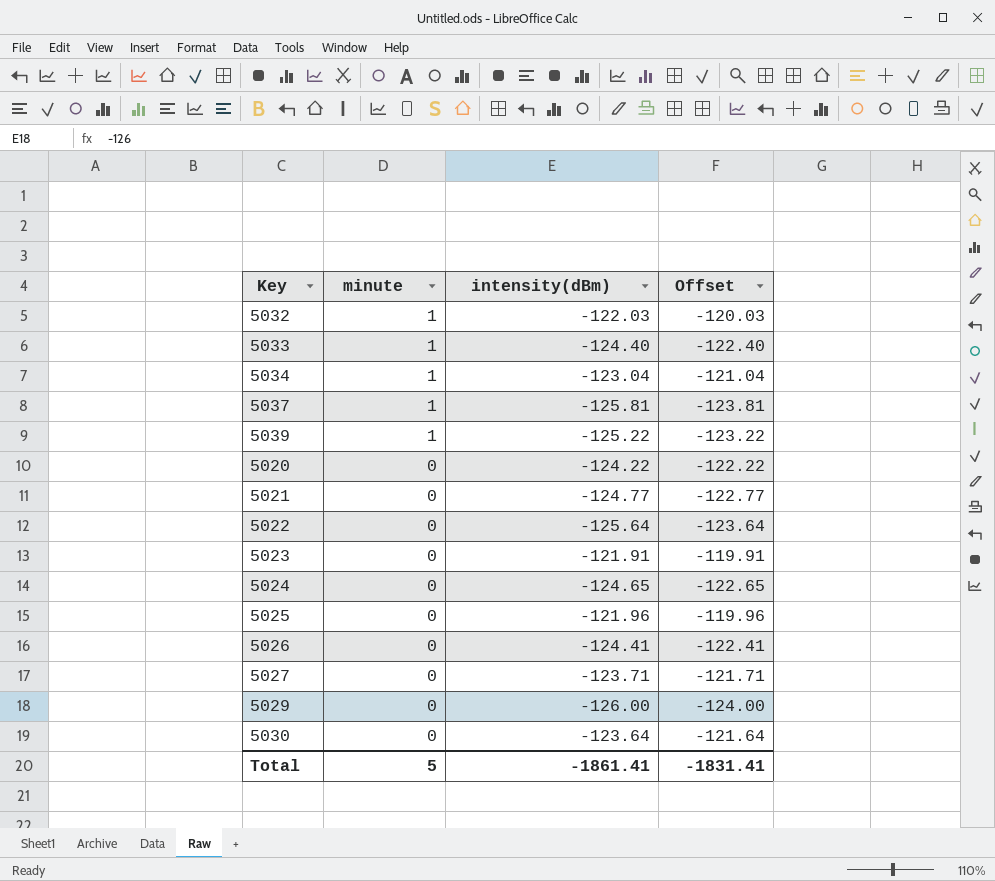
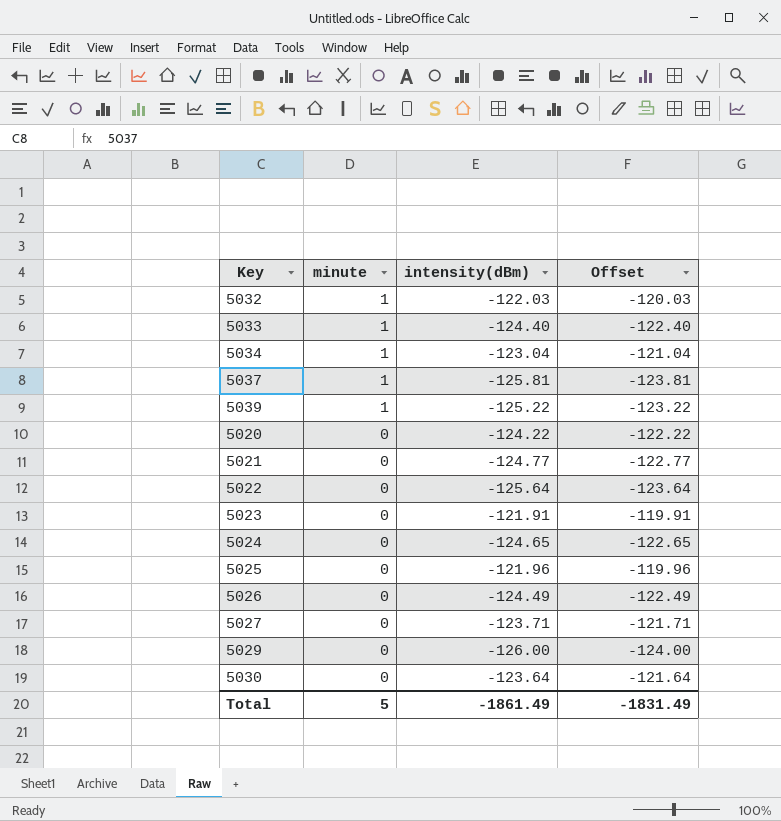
5026 | intensity(dBm): -124.41 -> -124.49
5026 | Offset: -122.41 -> -122.49
Total | intensity(dBm): -1861.41 -> -1861.49
Total | Offset: -1831.41 -> -1831.49

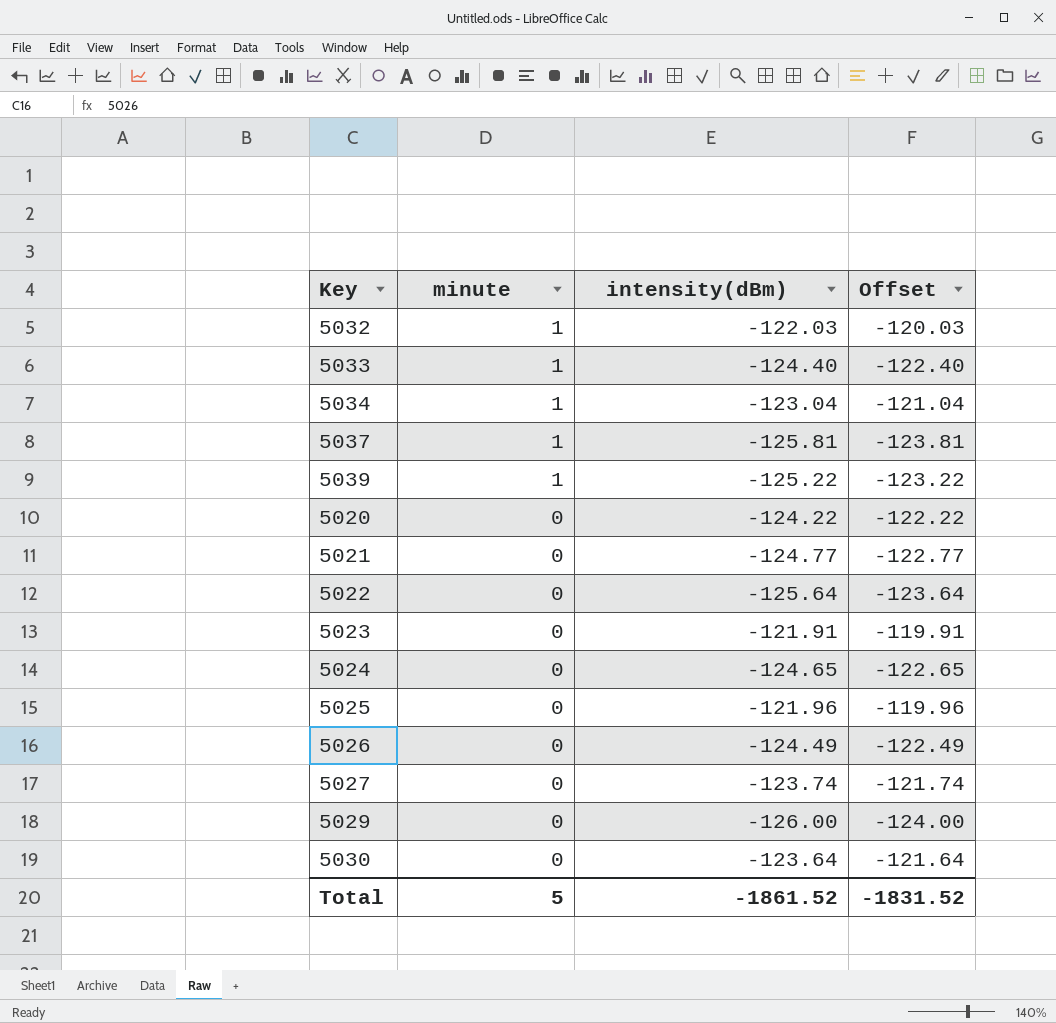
5027 | intensity(dBm): -123.71 -> -123.74
5027 | Offset: -121.71 -> -121.74
Total | intensity(dBm): -1861.49 -> -1861.52
Total | Offset: -1831.49 -> -1831.52

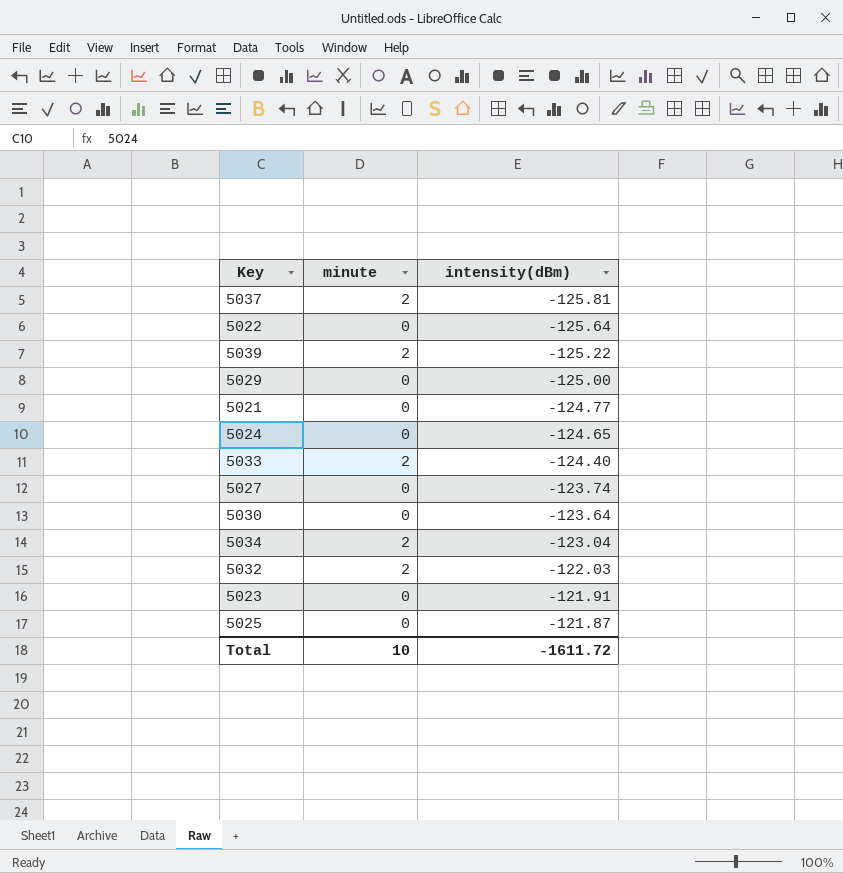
row order: minute descending -> intensity(dBm) ascending
column Offset | formula: [intensity(dBm)] + 2 -> none
row 5020: 0 | -124.22 | -122.22 -> none
row 5026: 0 | -124.49 | -122.49 -> none
5037 | minute: 1 -> 2
5039 | minute: 1 -> 2
5029 | intensity(dBm): -126.00 -> -125.00
5033 | minute: 1 -> 2
5034 | minute: 1 -> 2
5032 | minute: 1 -> 2
5025 | intensity(dBm): -121.96 -> -121.87
Total | minute: 5 -> 10
Total | intensity(dBm): -1861.52 -> -1611.72

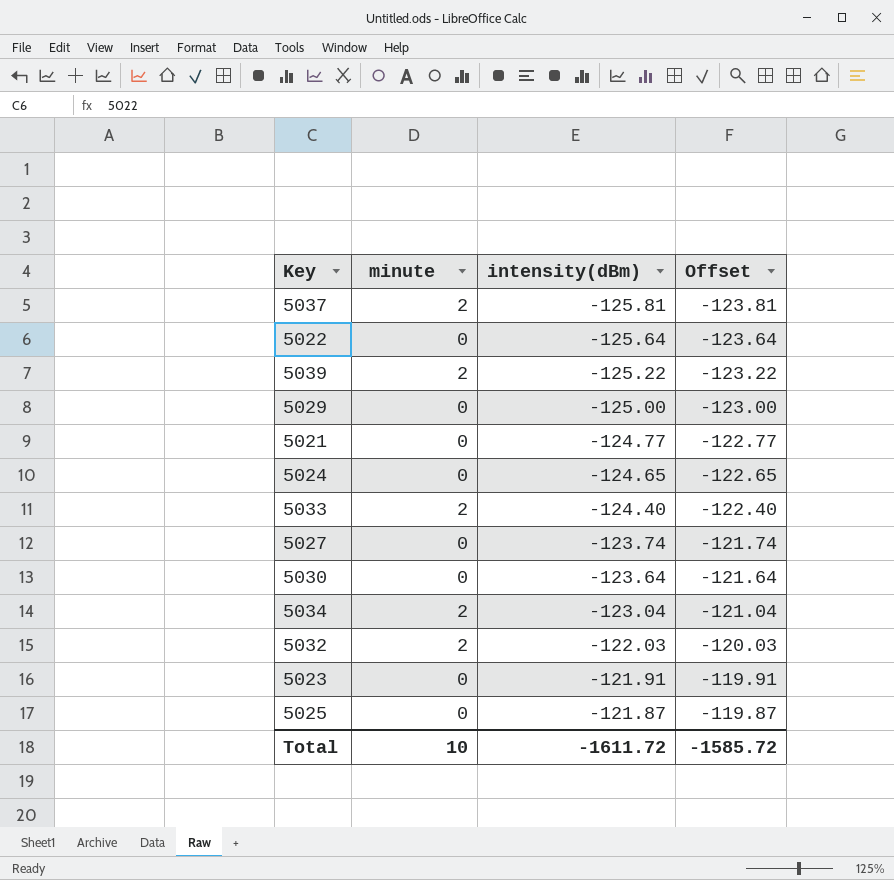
column Offset | formula: none -> [intensity(dBm)] + 2

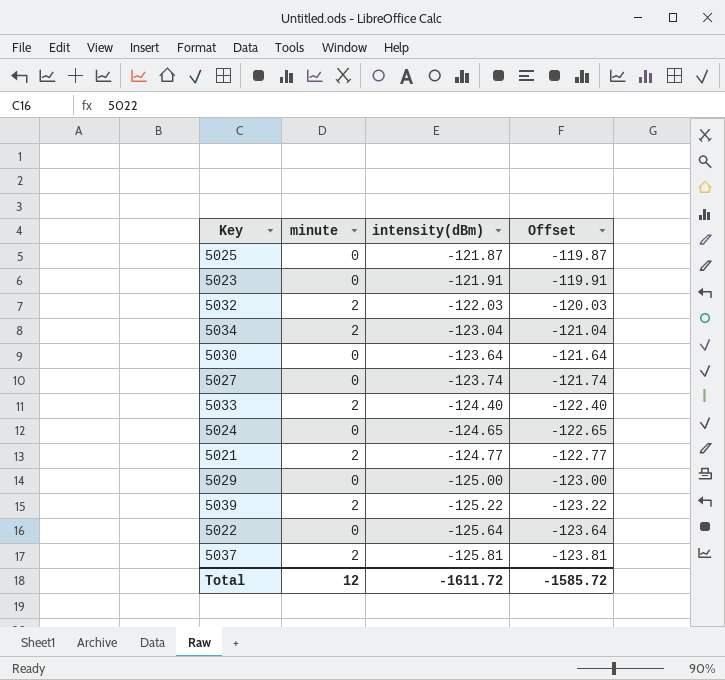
row order: intensity(dBm) ascending -> intensity(dBm) descending
5021 | minute: 0 -> 2
Total | minute: 10 -> 12

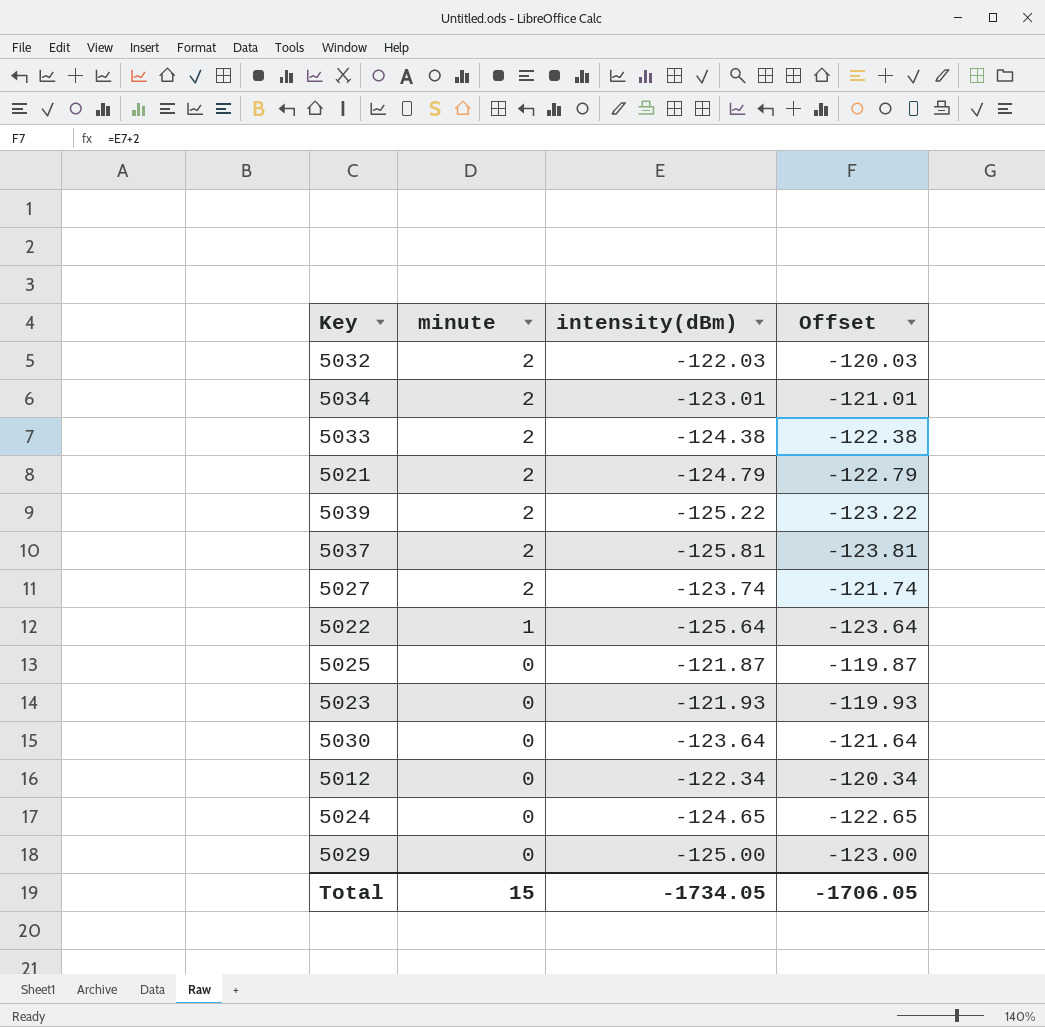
row order: intensity(dBm) descending -> minute descending
5034 | intensity(dBm): -123.04 -> -123.01
5034 | Offset: -121.04 -> -121.01
5033 | intensity(dBm): -124.40 -> -124.38
5033 | Offset: -122.40 -> -122.38
5021 | intensity(dBm): -124.77 -> -124.79
5021 | Offset: -122.77 -> -122.79
5027 | minute: 0 -> 2
5022 | minute: 0 -> 1
5023 | intensity(dBm): -121.91 -> -121.93
5023 | Offset: -119.91 -> -119.93
row 5012: none -> 0 | -122.34 | -120.34
Total | minute: 12 -> 15
Total | intensity(dBm): -1611.72 -> -1734.05
Total | Offset: -1585.72 -> -1706.05

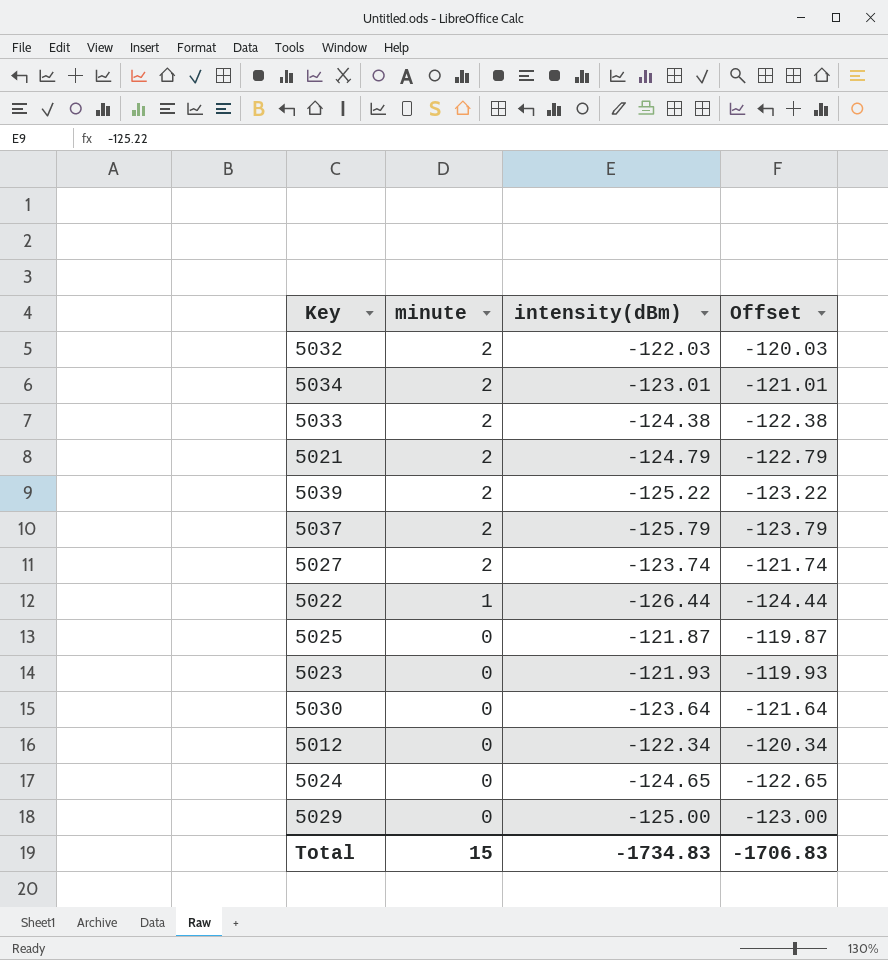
5037 | intensity(dBm): -125.81 -> -125.79
5037 | Offset: -123.81 -> -123.79
5022 | intensity(dBm): -125.64 -> -126.44
5022 | Offset: -123.64 -> -124.44
Total | intensity(dBm): -1734.05 -> -1734.83
Total | Offset: -1706.05 -> -1706.83

